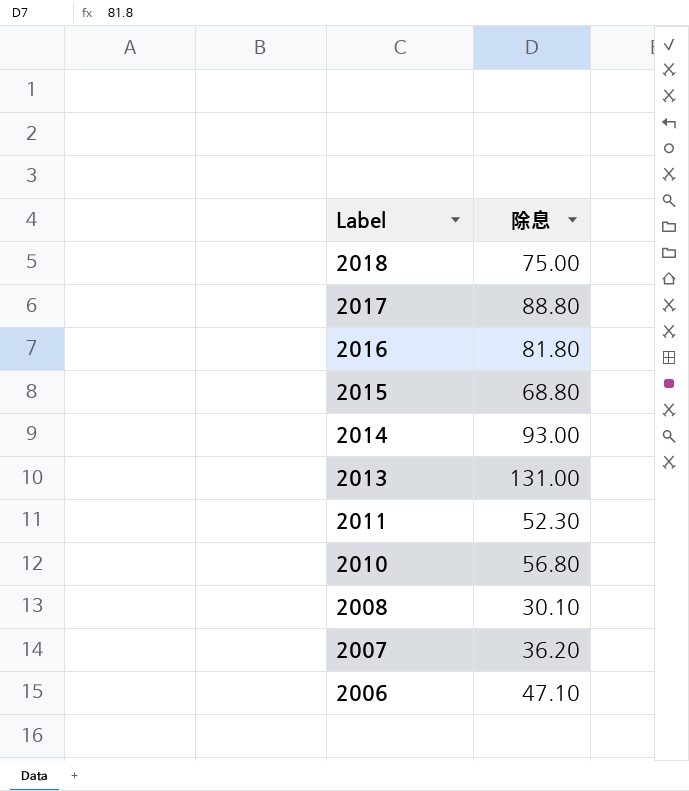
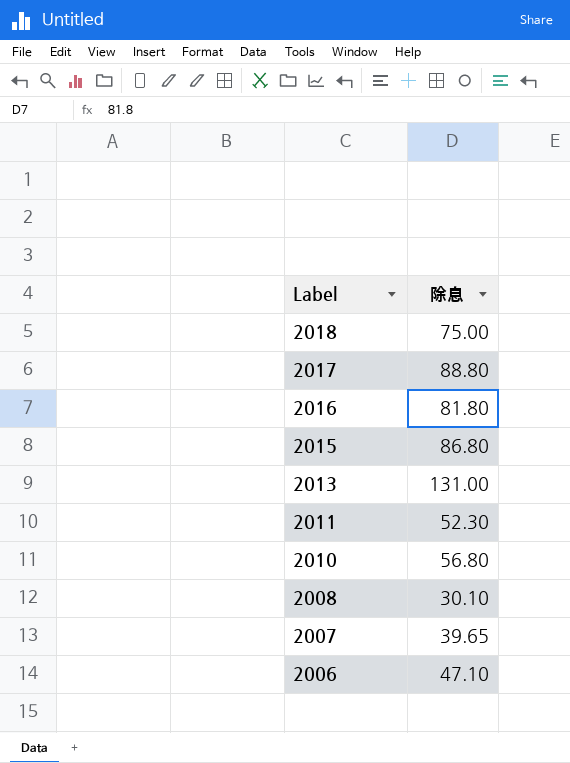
row 2014: 93.00 -> none
2015 | 除息: 68.80 -> 86.80
2007 | 除息: 36.20 -> 39.65

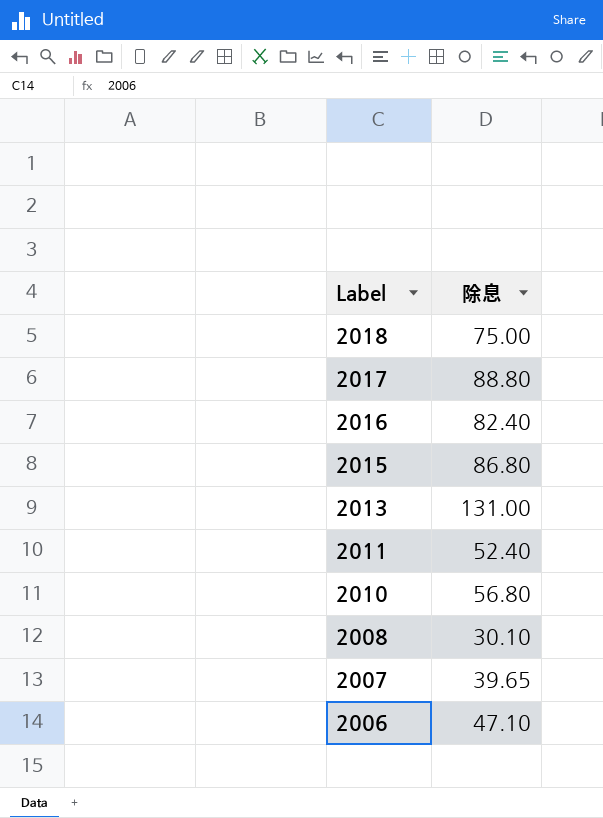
2016 | 除息: 81.80 -> 82.40
2011 | 除息: 52.30 -> 52.40

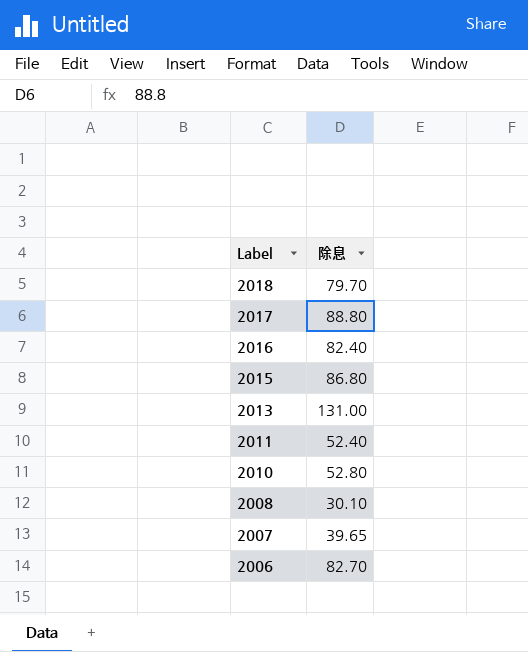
2018 | 除息: 75.00 -> 79.70
2010 | 除息: 56.80 -> 52.80
2006 | 除息: 47.10 -> 82.70

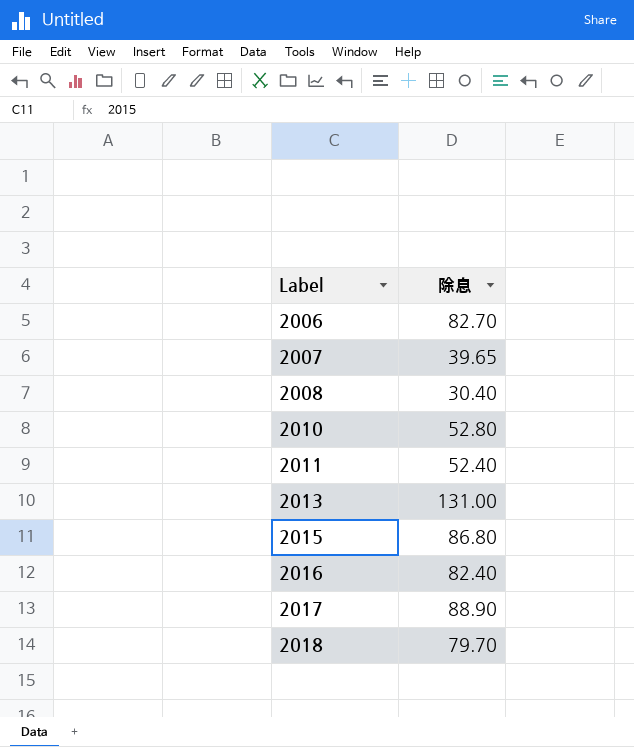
row order: Label descending -> Label ascending
2008 | 除息: 30.10 -> 30.40
2017 | 除息: 88.80 -> 88.90

